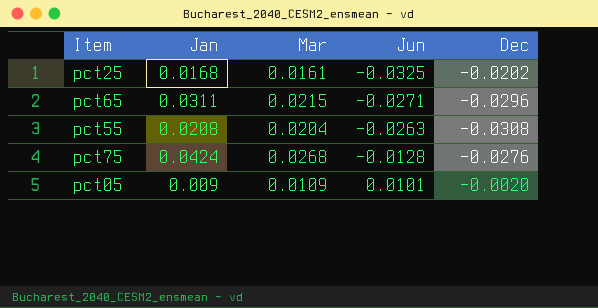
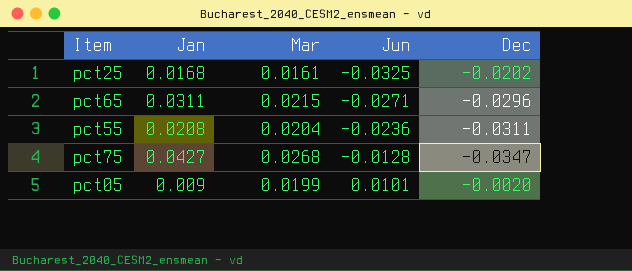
pct55 | Jun: -0.0263 -> -0.0236
pct55 | Dec: -0.0308 -> -0.0311
pct75 | Jan: 0.0424 -> 0.0427
pct75 | Dec: -0.0276 -> -0.0347
pct05 | Mar: 0.0109 -> 0.0199

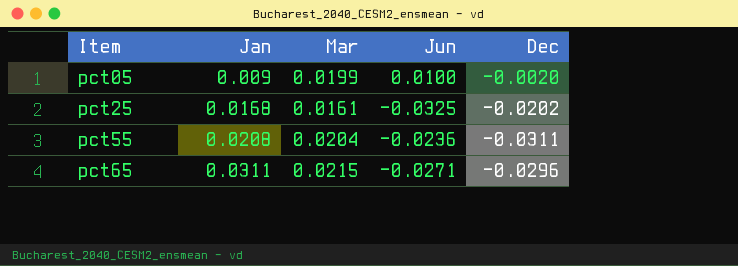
row order: Jun ascending -> Item ascending
row pct75: 0.0427 | 0.0268 | -0.0128 | -0.0347 -> none
pct05 | Jun: 0.0101 -> 0.0100

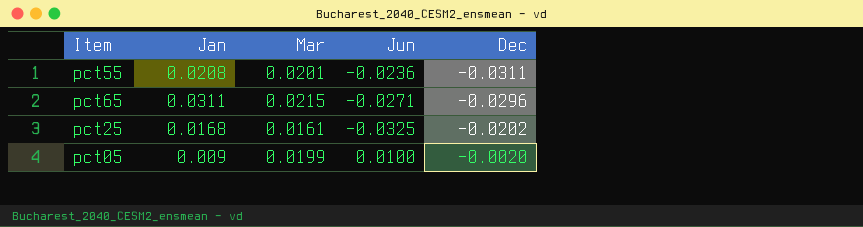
row order: Item ascending -> Dec ascending
pct55 | Mar: 0.0204 -> 0.0201

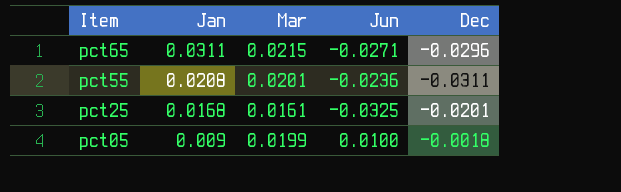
row order: Dec ascending -> Item descending
pct25 | Dec: -0.0202 -> -0.0201
pct05 | Dec: -0.0020 -> -0.0018

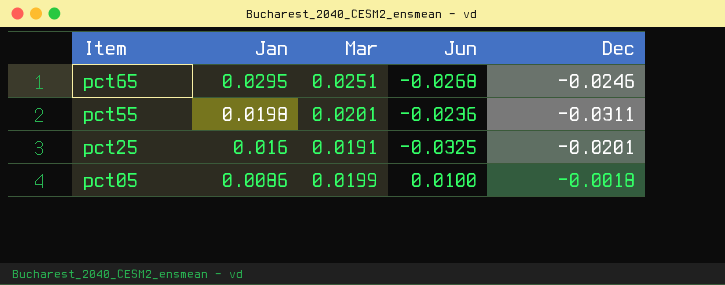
pct65 | Jan: 0.0311 -> 0.0295
pct65 | Mar: 0.0215 -> 0.0251
pct65 | Jun: -0.0271 -> -0.0268
pct65 | Dec: -0.0296 -> -0.0246
pct55 | Jan: 0.0208 -> 0.0198
pct25 | Jan: 0.0168 -> 0.016
pct25 | Mar: 0.0161 -> 0.0191
pct05 | Jan: 0.009 -> 0.0086

